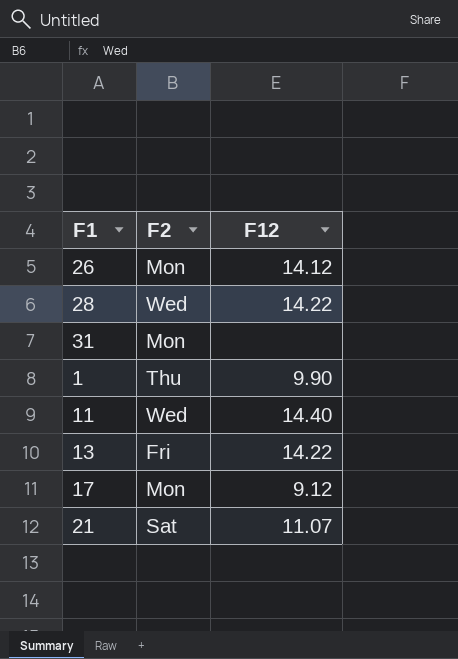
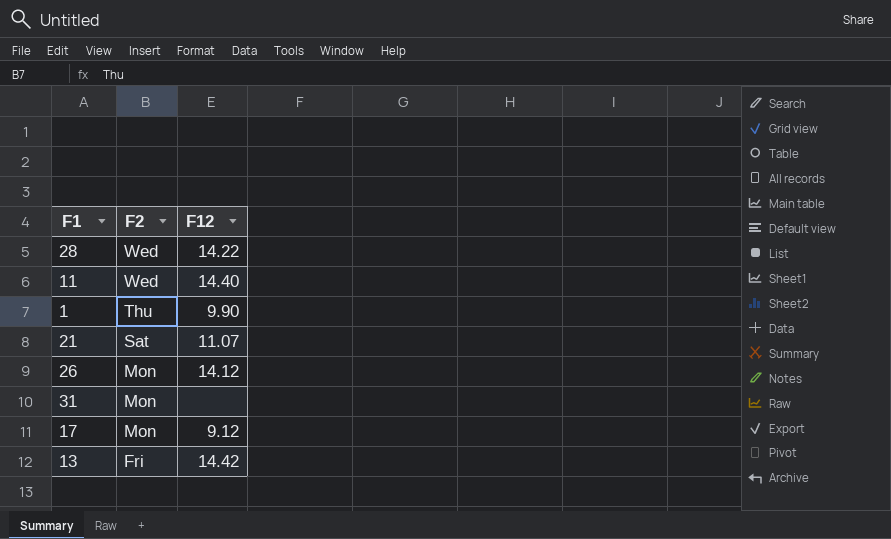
row order: none -> F2 descending
13 | F12: 14.22 -> 14.42

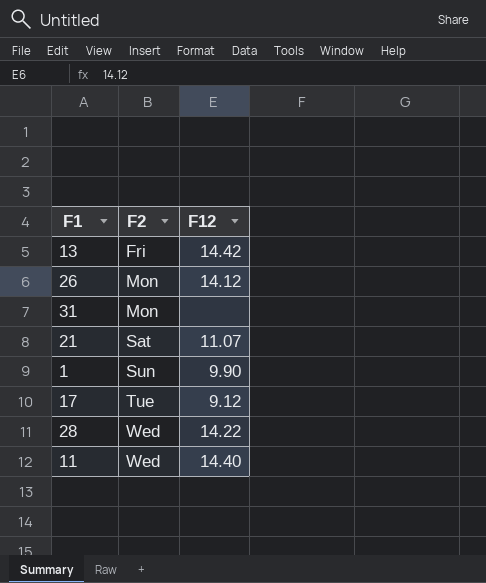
row order: F2 descending -> F2 ascending
1 | F2: Thu -> Sun
17 | F2: Mon -> Tue

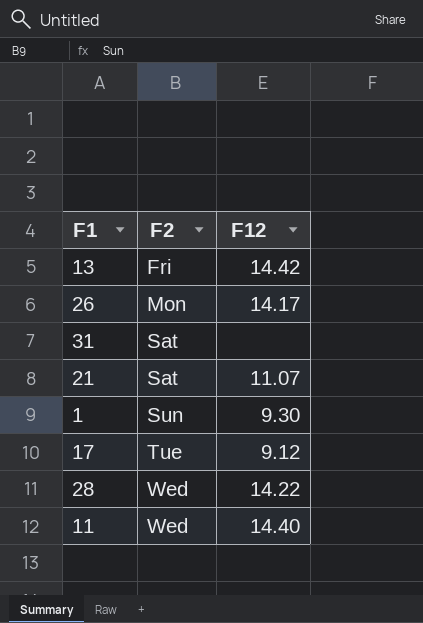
26 | F12: 14.12 -> 14.17
31 | F2: Mon -> Sat
1 | F12: 9.90 -> 9.30

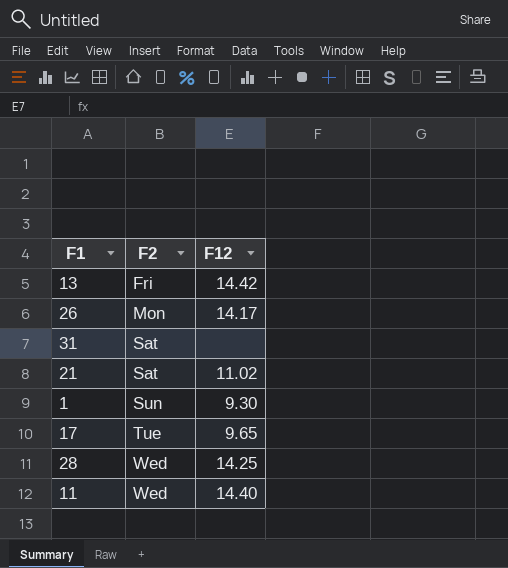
21 | F12: 11.07 -> 11.02
17 | F12: 9.12 -> 9.65
28 | F12: 14.22 -> 14.25

